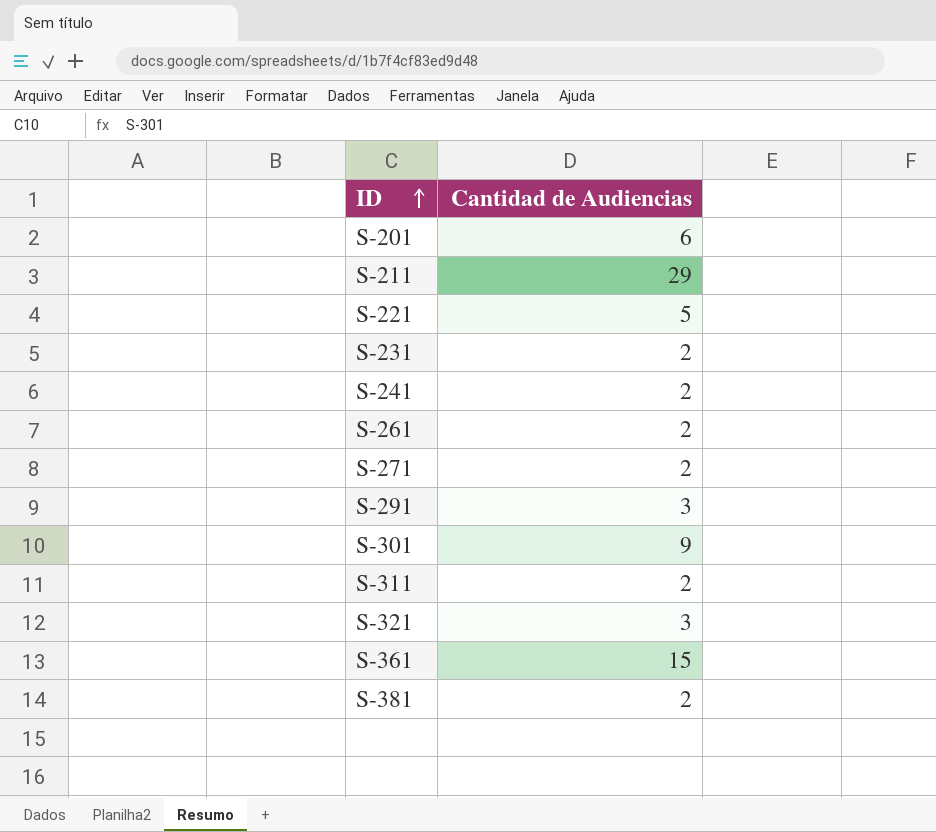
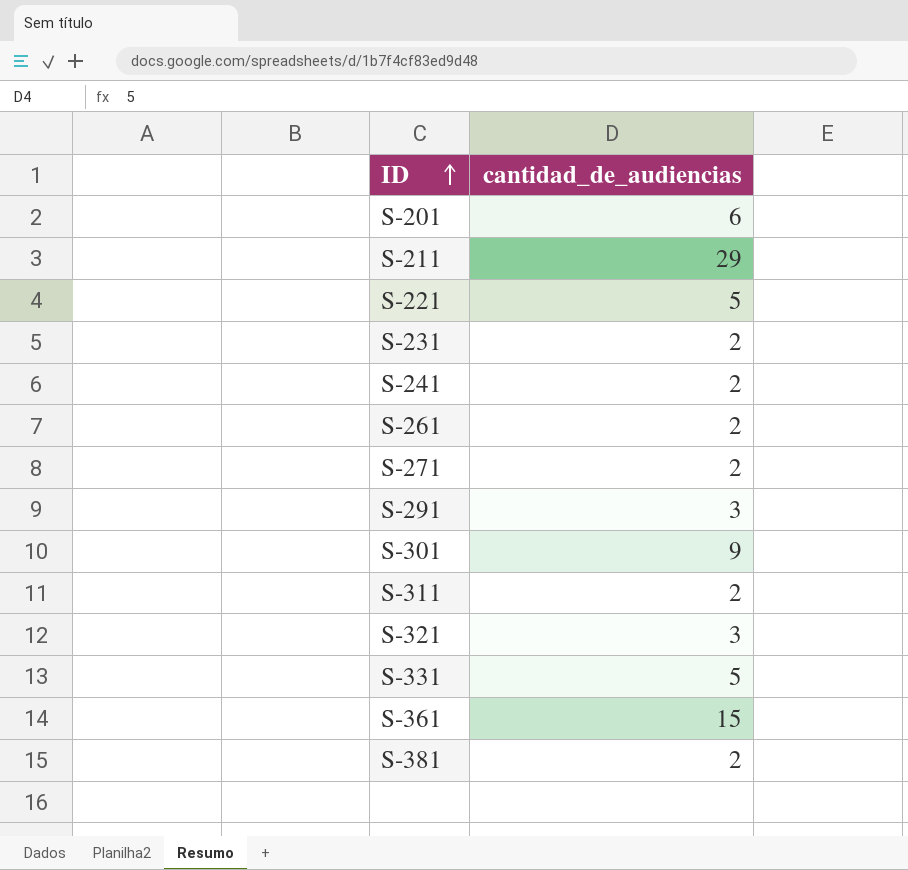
column name: Cantidad de Audiencias -> cantidad_de_audiencias
row S-331: none -> 5

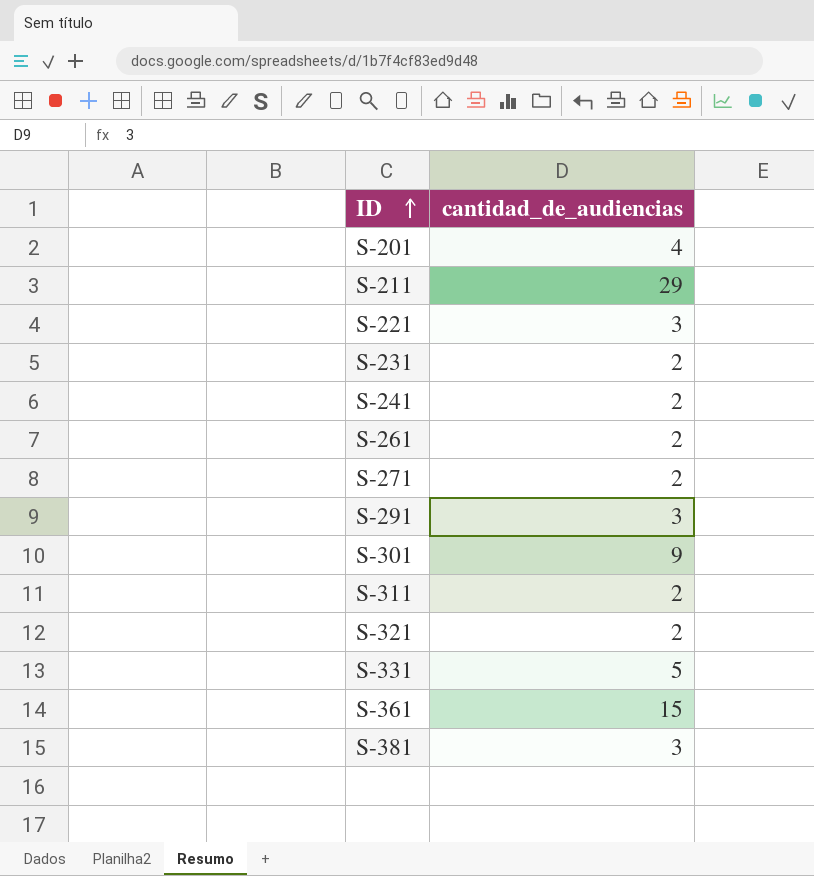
S-201 | cantidad_de_audiencias: 6 -> 4
S-221 | cantidad_de_audiencias: 5 -> 3
S-321 | cantidad_de_audiencias: 3 -> 2
S-381 | cantidad_de_audiencias: 2 -> 3

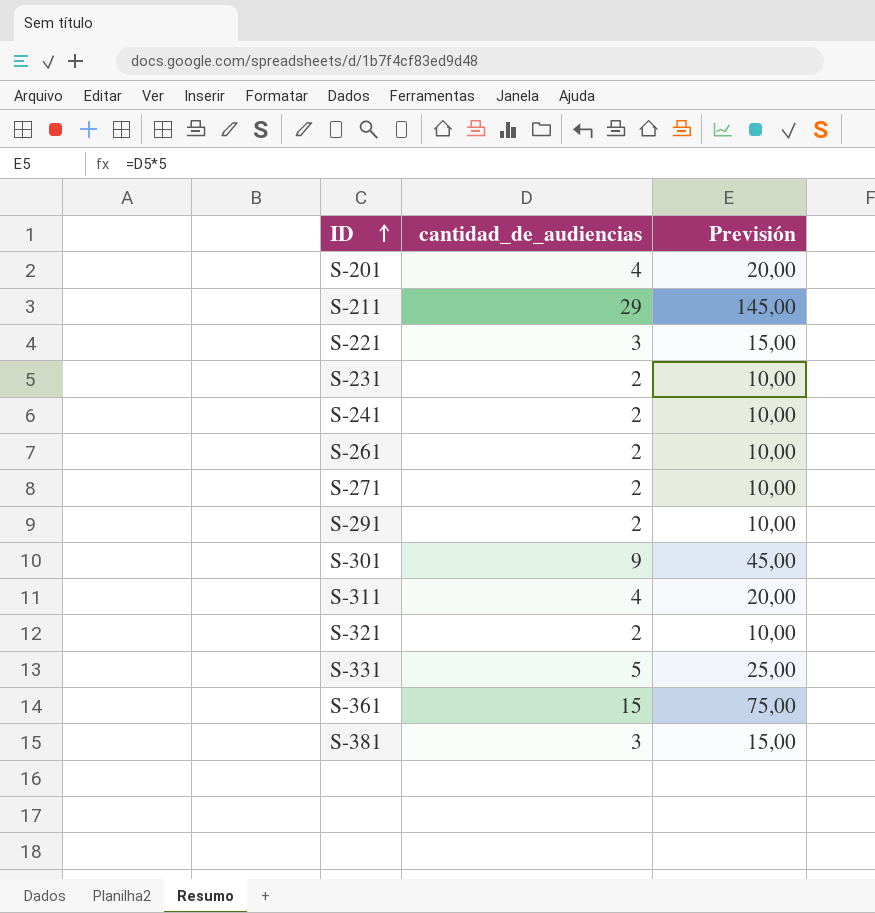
column Previsión | formula: none -> [cantidad_de_audiencias] * 5
S-291 | cantidad_de_audiencias: 3 -> 2
S-311 | cantidad_de_audiencias: 2 -> 4

